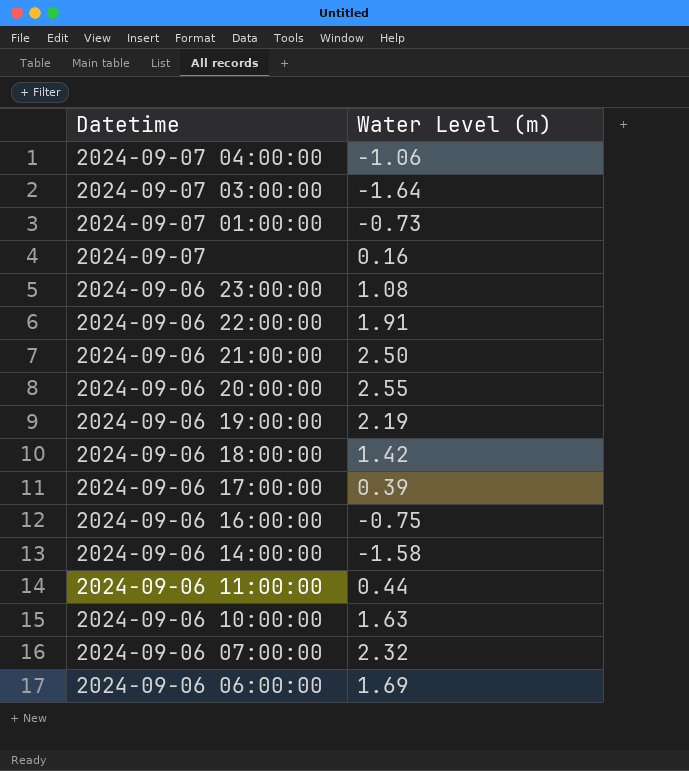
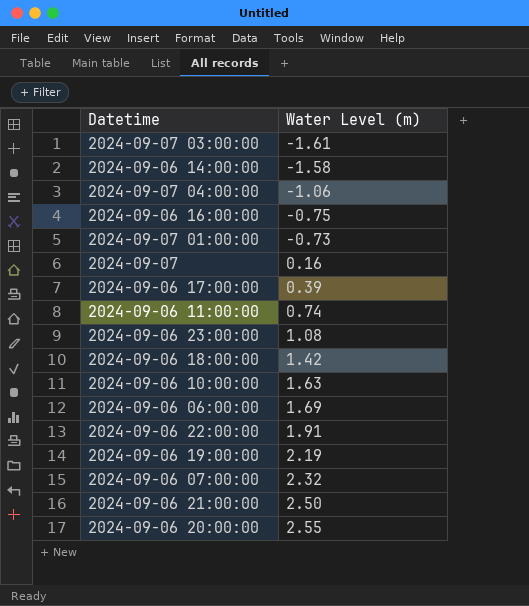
row order: Datetime descending -> Water Level (m) ascending
2024-09-07 03:00:00 | Water Level (m): -1.64 -> -1.61
2024-09-06 11:00:00 | Water Level (m): 0.44 -> 0.74

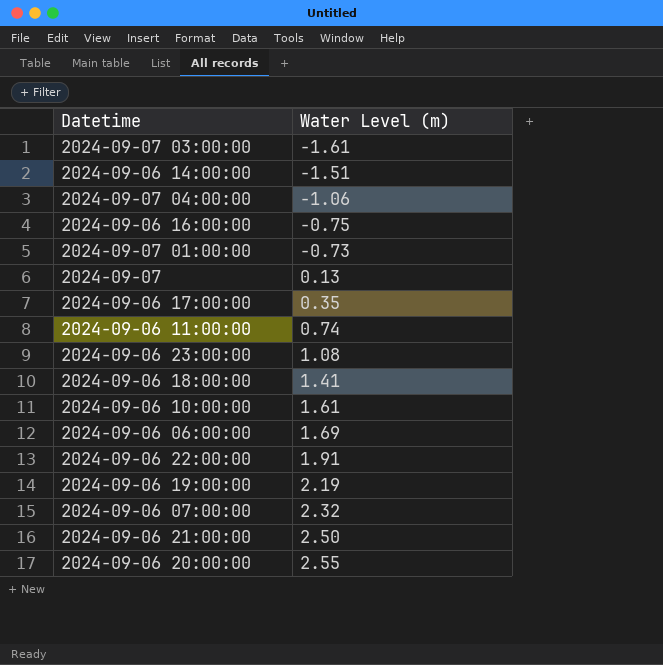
2024-09-06 14:00:00 | Water Level (m): -1.58 -> -1.51
2024-09-07 | Water Level (m): 0.16 -> 0.13
2024-09-06 17:00:00 | Water Level (m): 0.39 -> 0.35
2024-09-06 18:00:00 | Water Level (m): 1.42 -> 1.41
2024-09-06 10:00:00 | Water Level (m): 1.63 -> 1.61

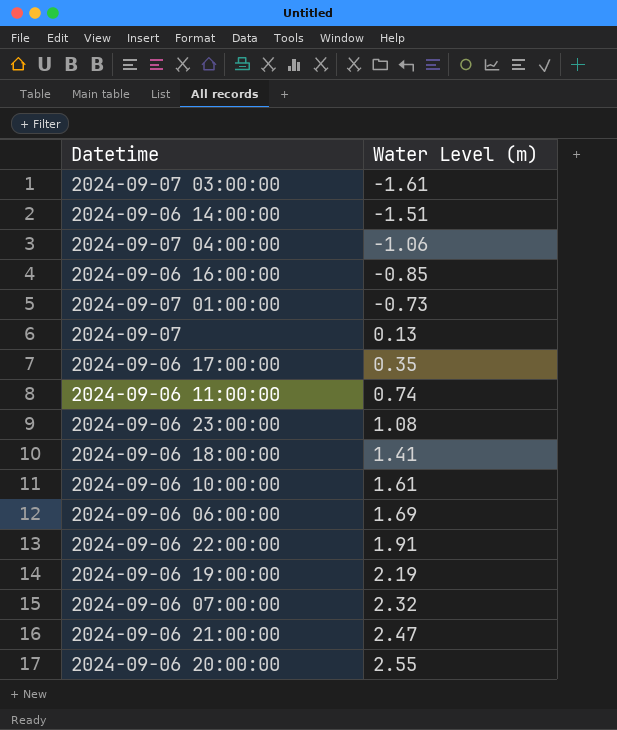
2024-09-06 16:00:00 | Water Level (m): -0.75 -> -0.85
2024-09-06 21:00:00 | Water Level (m): 2.50 -> 2.47

